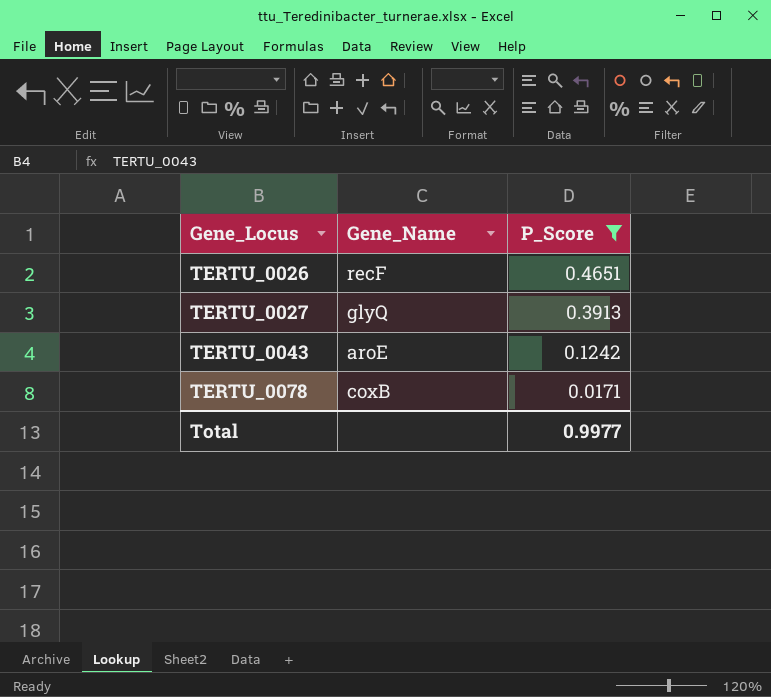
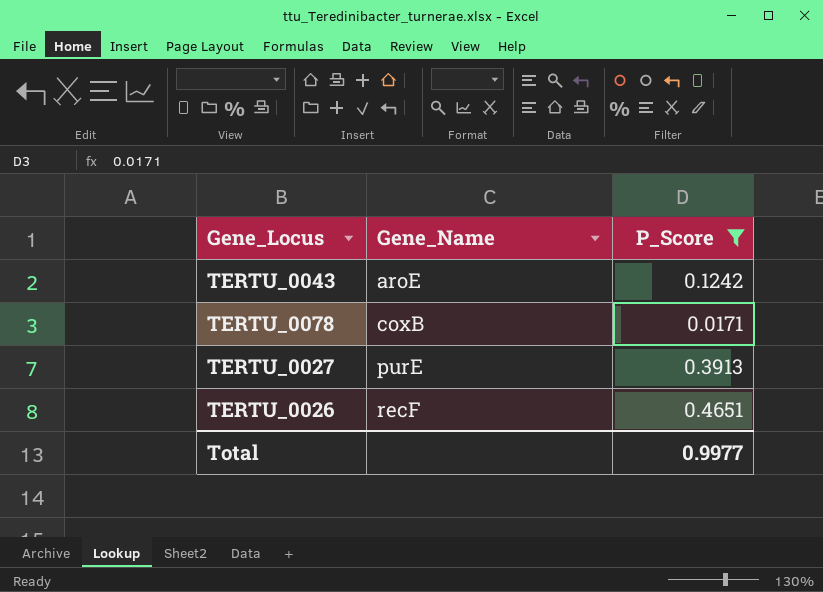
row order: Gene_Locus ascending -> Gene_Name ascending
TERTU_0027 | Gene_Name: glyQ -> purE

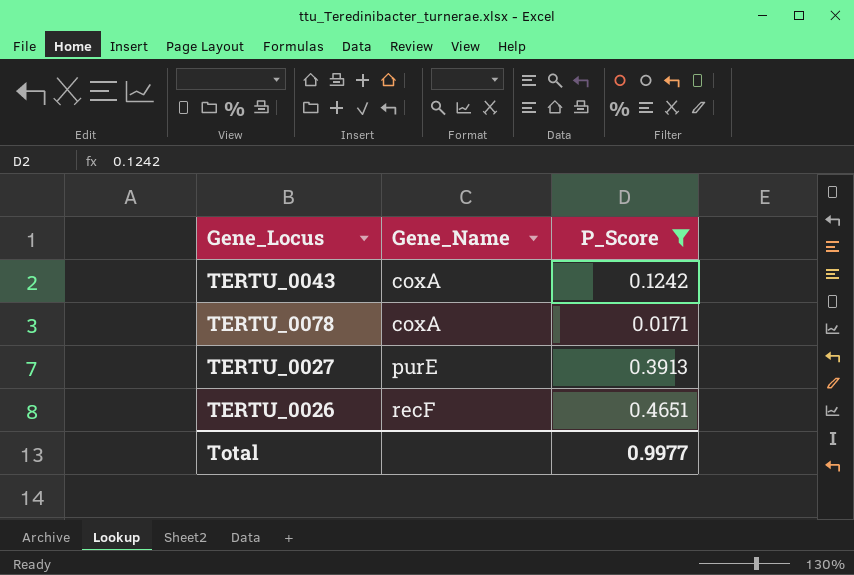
TERTU_0043 | Gene_Name: aroE -> coxA
TERTU_0078 | Gene_Name: coxB -> coxA

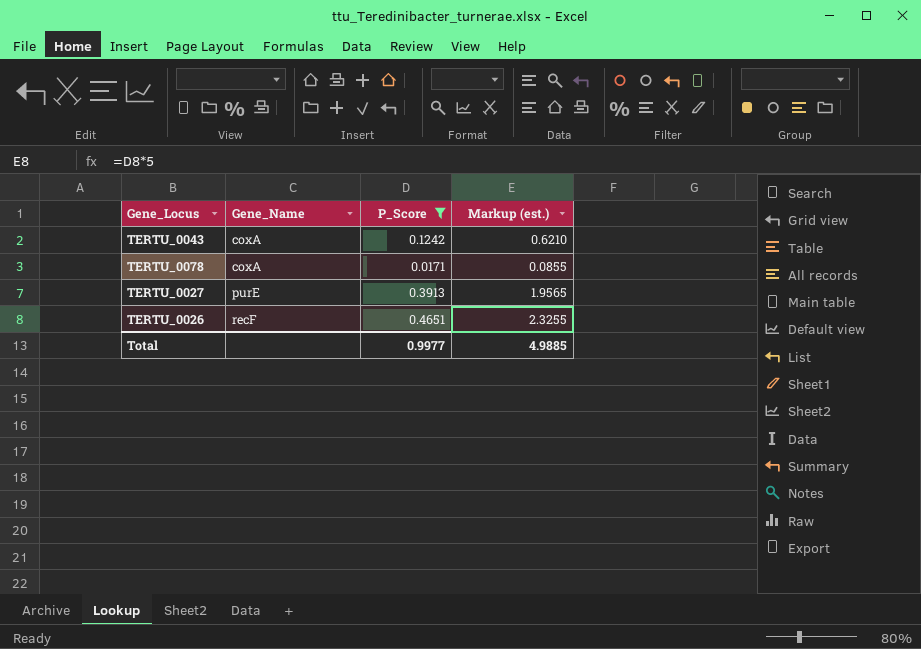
column Markup (est.) | formula: none -> [P_Score] * 5

